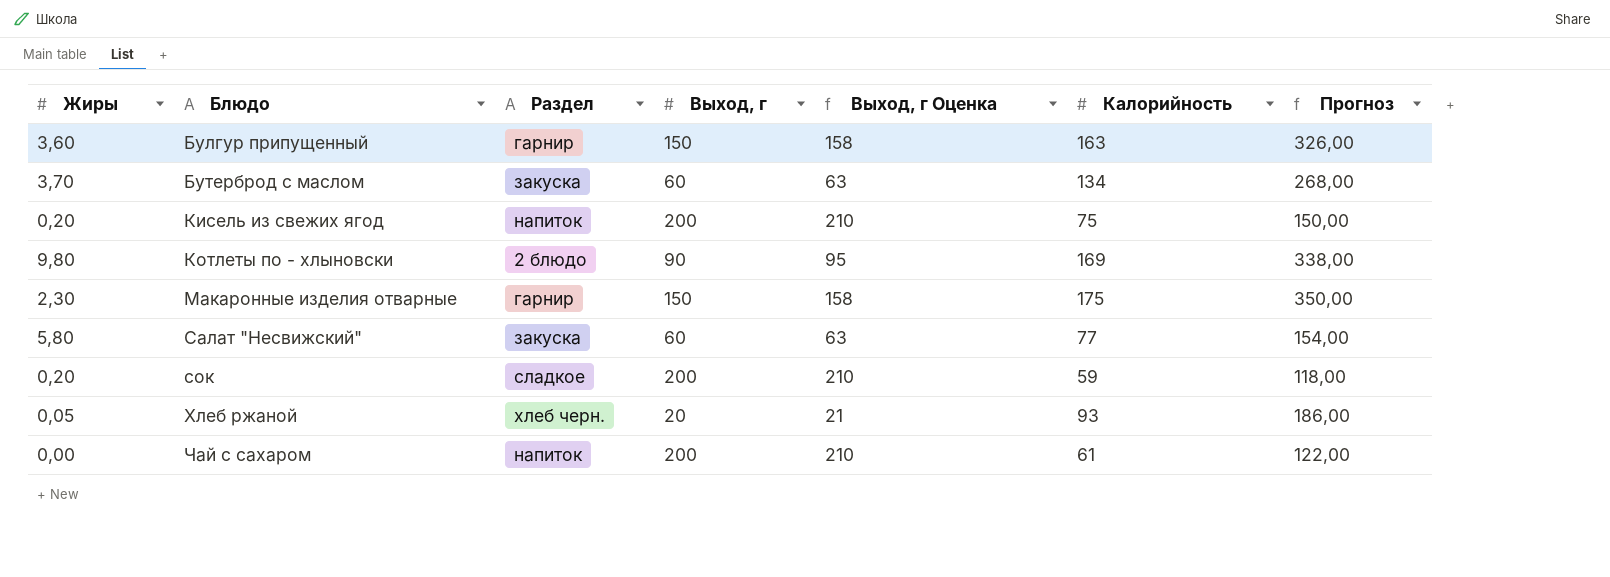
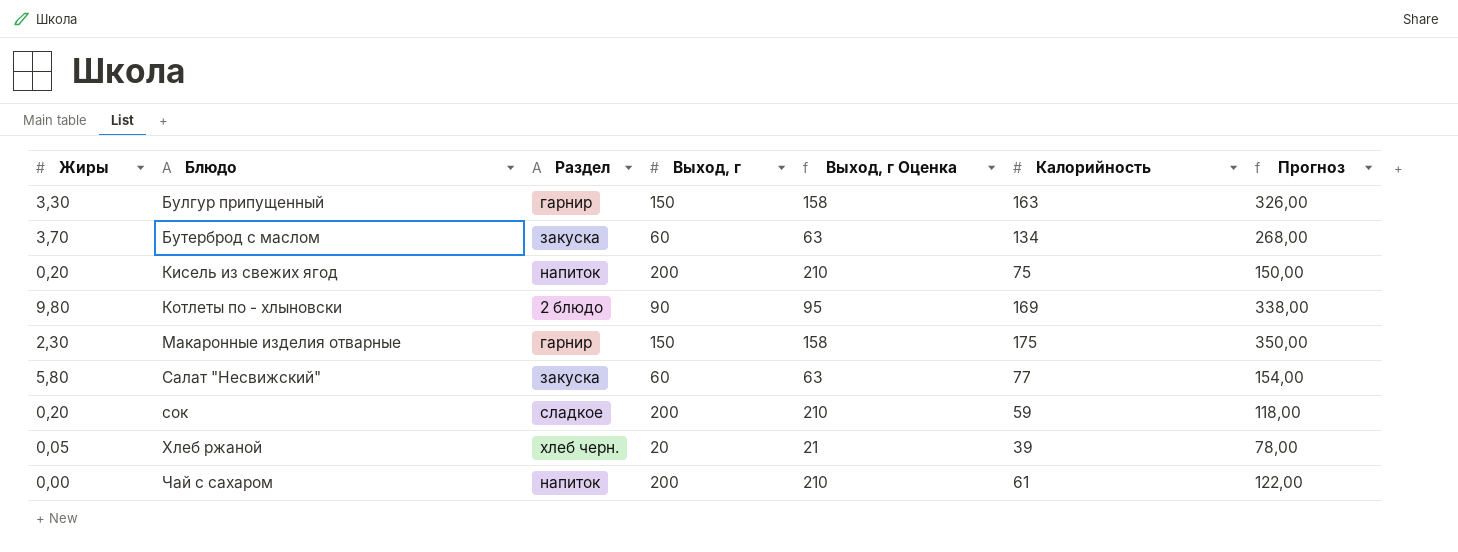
Булгур припущенный | Жиры: 3,60 -> 3,30
Хлеб ржаной | Калорийность: 93 -> 39
Хлеб ржаной | Прогноз: 186,00 -> 78,00

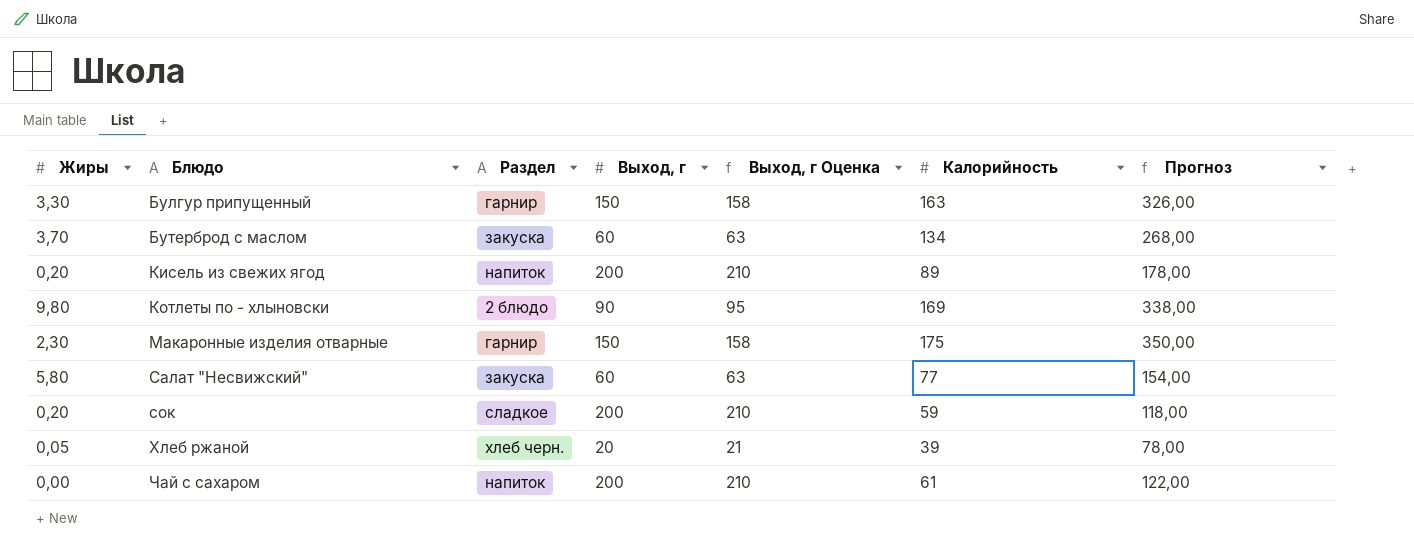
Кисель из свежих ягод | Калорийность: 75 -> 89
Кисель из свежих ягод | Прогноз: 150,00 -> 178,00

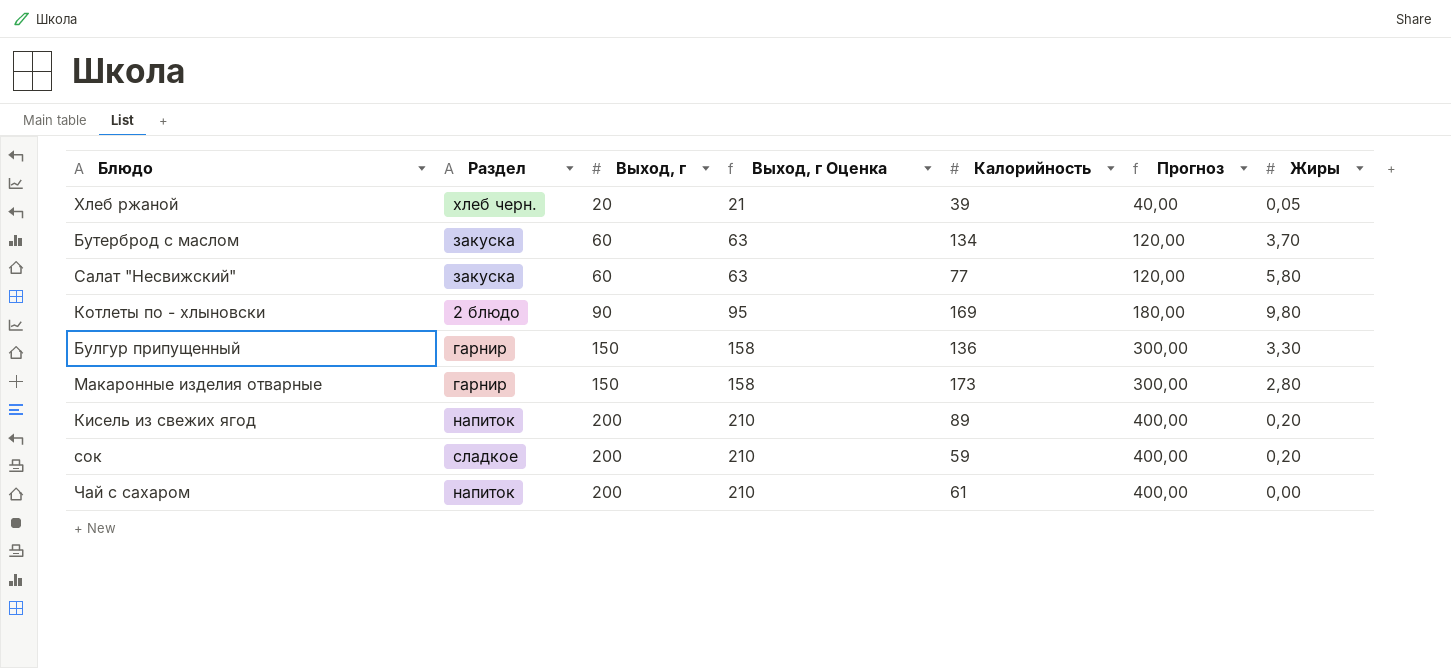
row order: Блюдо ascending -> Выход, г ascending
column Прогноз | formula: [Калорийность] * 2 -> [Выход, г] * 2
column Жиры | position: 1 -> 7
Булгур припущенный | Калорийность: 163 -> 136
Макаронные изделия отварные | Калорийность: 175 -> 173
Макаронные изделия отварные | Жиры: 2,30 -> 2,80

